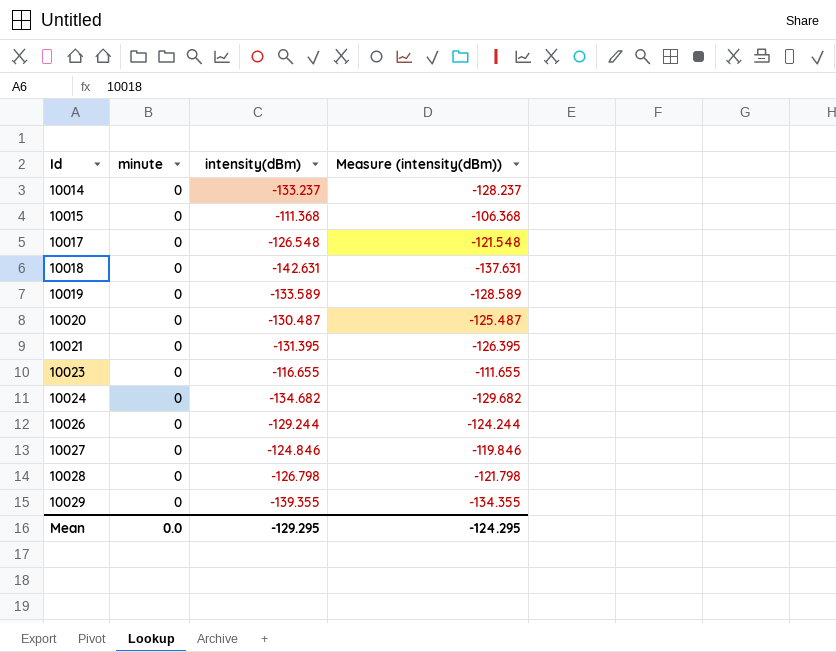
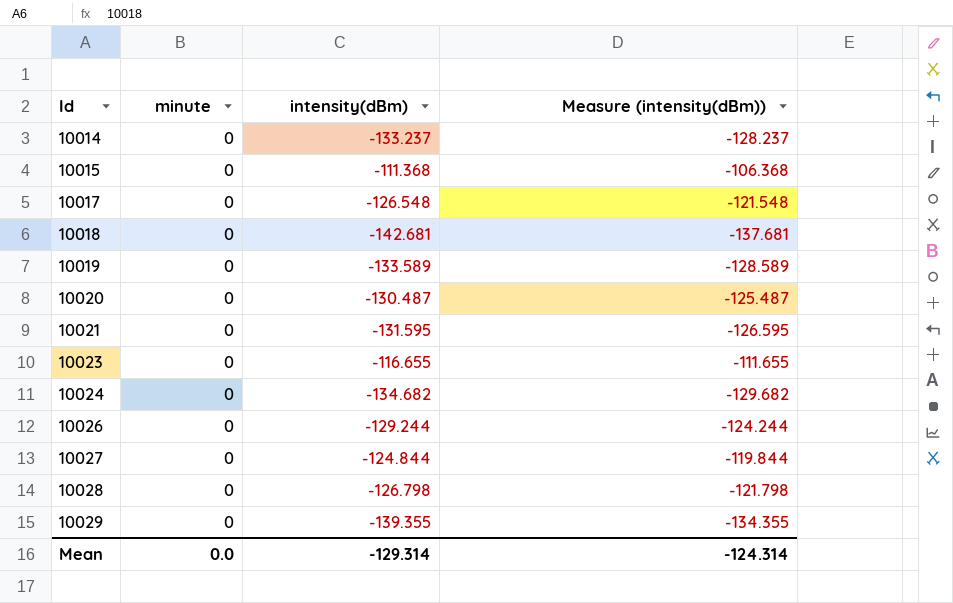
10018 | intensity(dBm): -142.631 -> -142.681
10018 | Measure (intensity(dBm)): -137.631 -> -137.681
10021 | intensity(dBm): -131.395 -> -131.595
10021 | Measure (intensity(dBm)): -126.395 -> -126.595
10027 | intensity(dBm): -124.846 -> -124.844
10027 | Measure (intensity(dBm)): -119.846 -> -119.844
Mean | intensity(dBm): -129.295 -> -129.314
Mean | Measure (intensity(dBm)): -124.295 -> -124.314

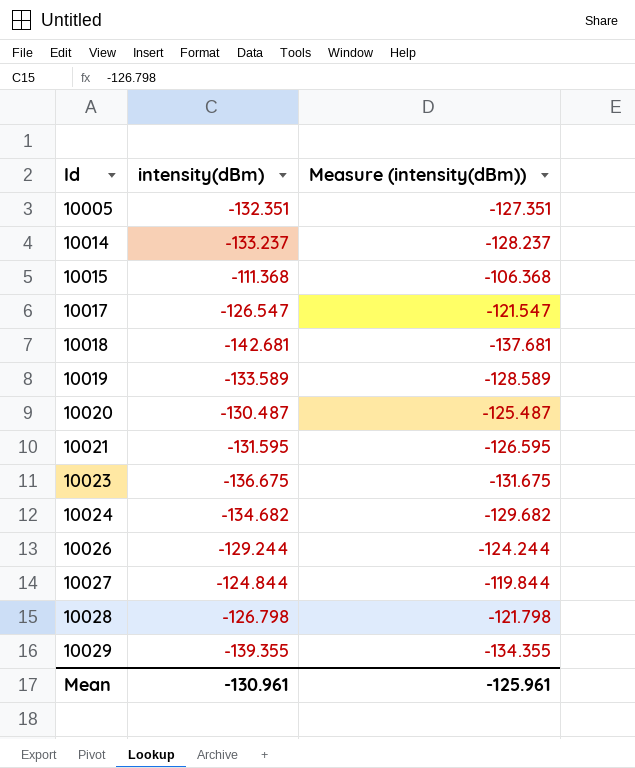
column minute | position: 2 -> none
row 10005: none -> -132.351 | -127.351
10017 | intensity(dBm): -126.548 -> -126.547
10017 | Measure (intensity(dBm)): -121.548 -> -121.547
10023 | intensity(dBm): -116.655 -> -136.675
10023 | Measure (intensity(dBm)): -111.655 -> -131.675
Mean | intensity(dBm): -129.314 -> -130.961
Mean | Measure (intensity(dBm)): -124.314 -> -125.961

